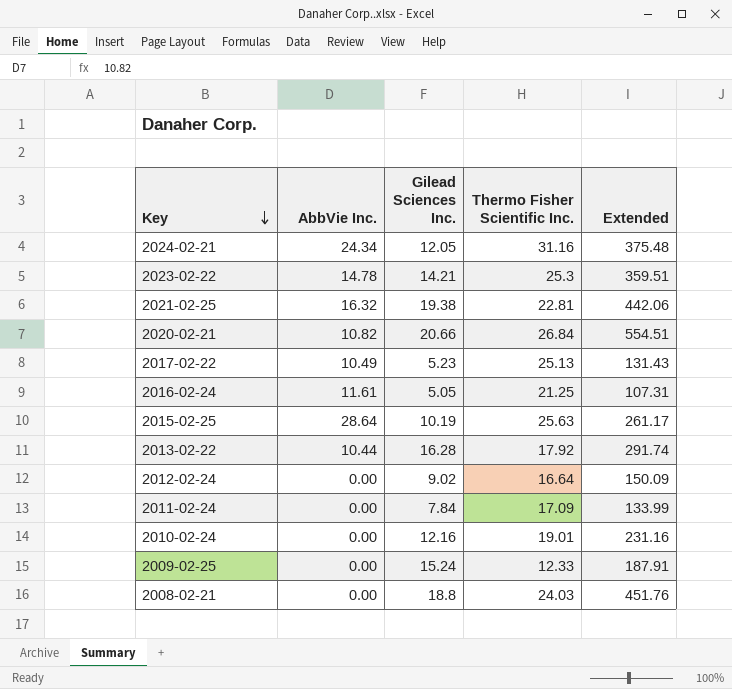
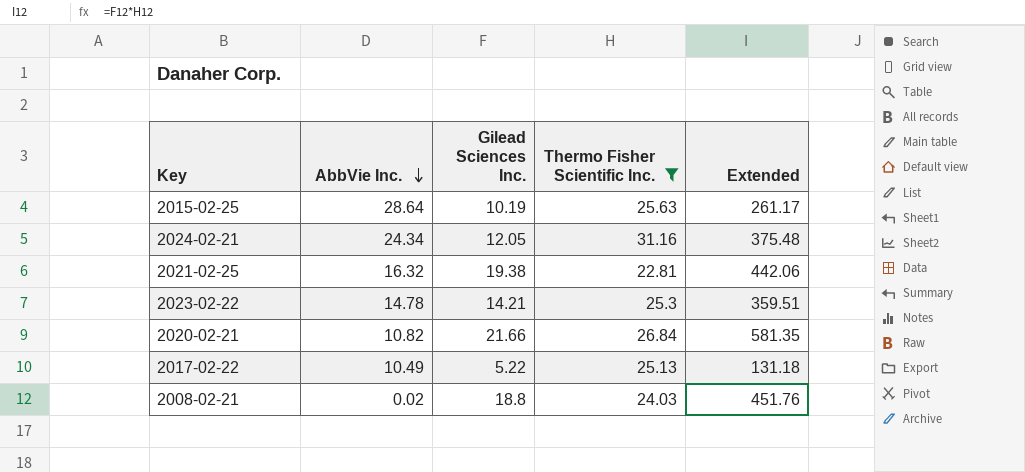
filter: none -> Thermo Fisher Scientific Inc. >= 22.81
row order: Key descending -> AbbVie Inc. descending
2020-02-21 | Gilead Sciences Inc.: 20.66 -> 21.66
2020-02-21 | Extended: 554.51 -> 581.35
2017-02-22 | Gilead Sciences Inc.: 5.23 -> 5.22
2017-02-22 | Extended: 131.43 -> 131.18
2008-02-21 | AbbVie Inc.: 0.00 -> 0.02

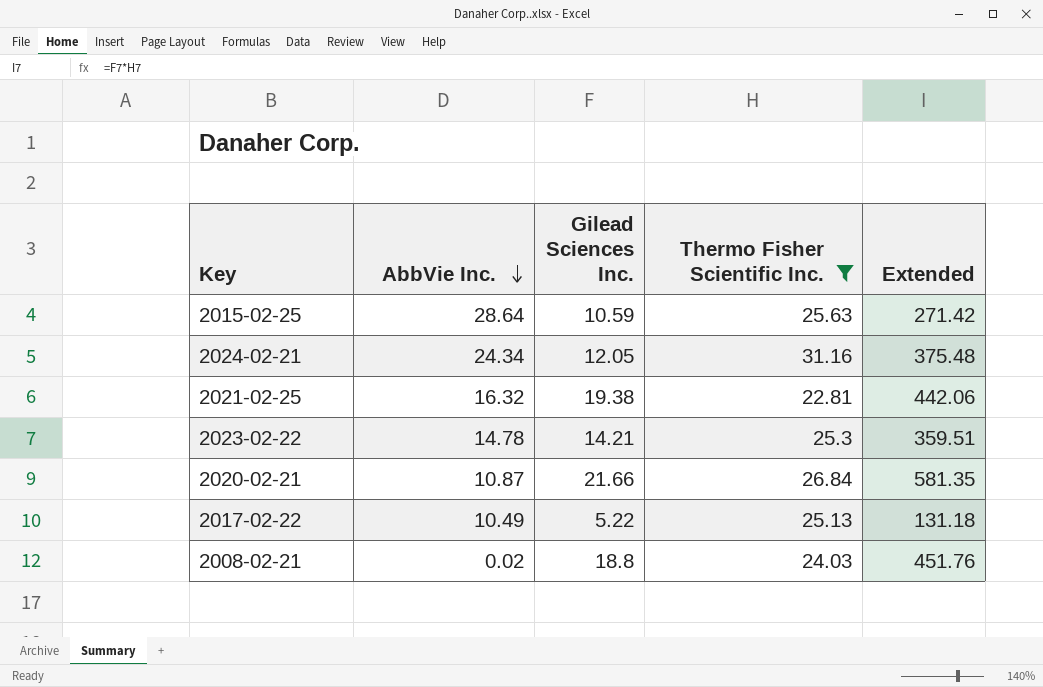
2015-02-25 | Gilead Sciences Inc.: 10.19 -> 10.59
2015-02-25 | Extended: 261.17 -> 271.42
2020-02-21 | AbbVie Inc.: 10.82 -> 10.87

